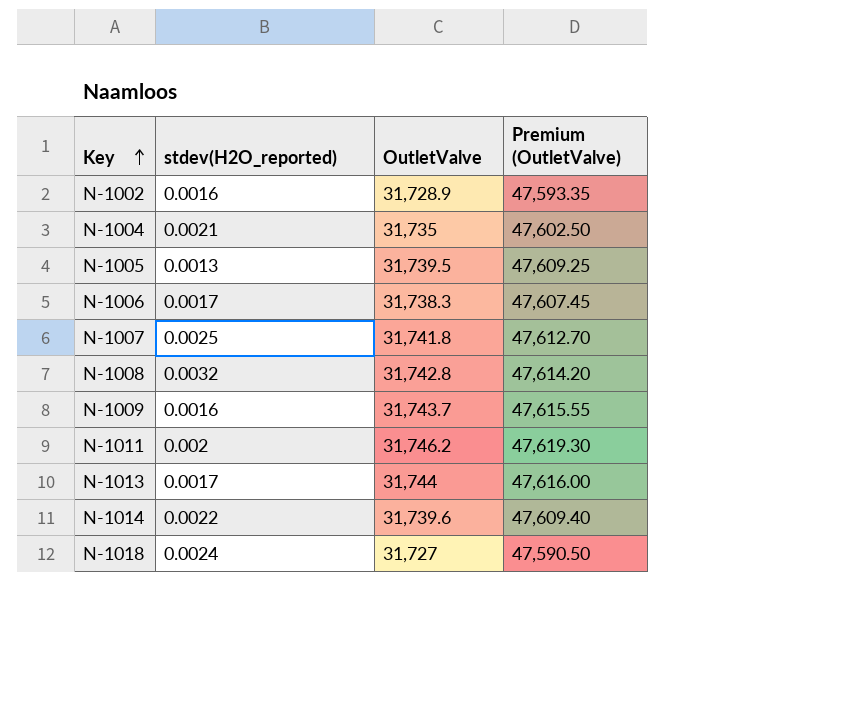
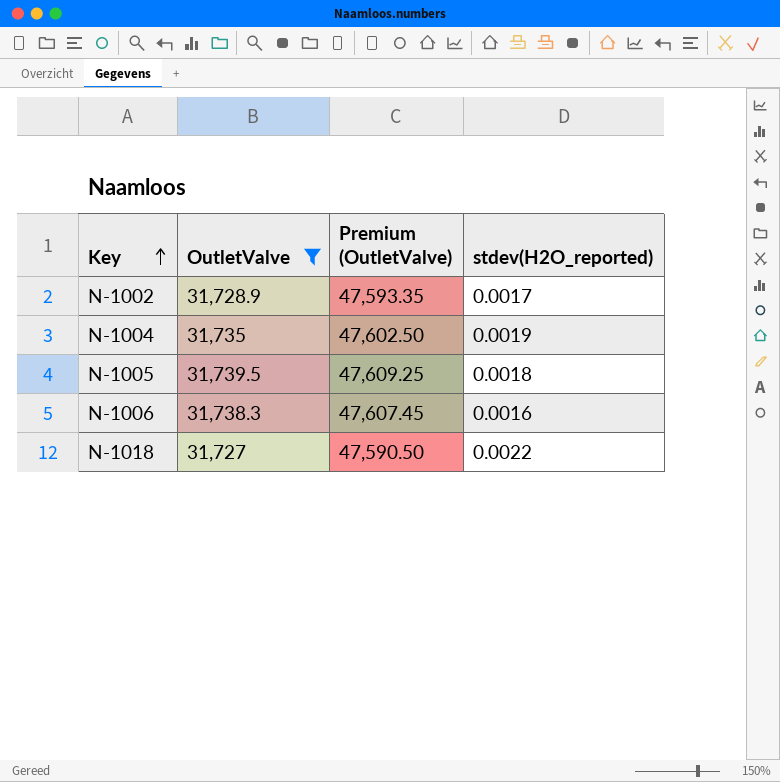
filter: none -> OutletValve <= 31,739.5
column stdev(H2O_reported) | position: 2 -> 4
N-1002 | stdev(H2O_reported): 0.0016 -> 0.0017
N-1004 | stdev(H2O_reported): 0.0021 -> 0.0019
N-1005 | stdev(H2O_reported): 0.0013 -> 0.0018
N-1006 | stdev(H2O_reported): 0.0017 -> 0.0016
N-1018 | stdev(H2O_reported): 0.0024 -> 0.0022

